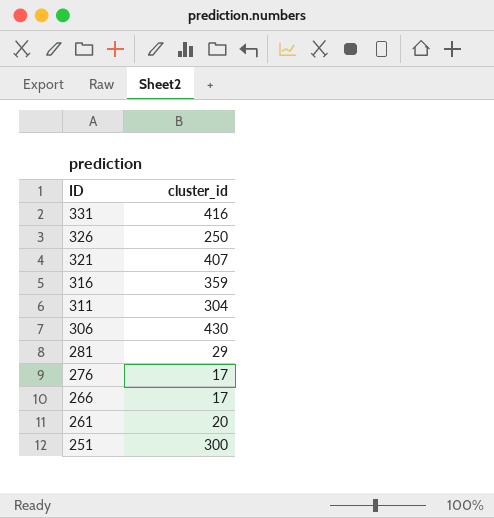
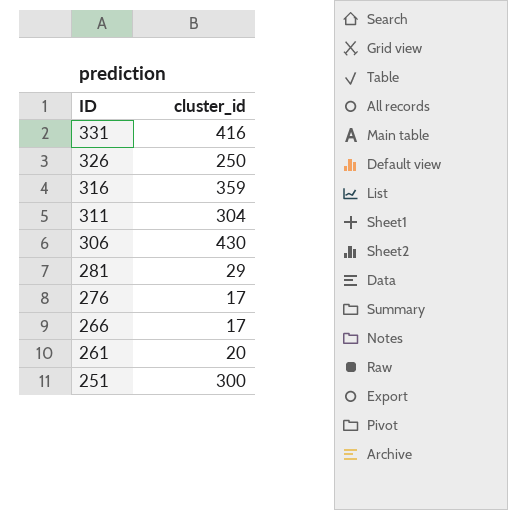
row 321: 407 -> none

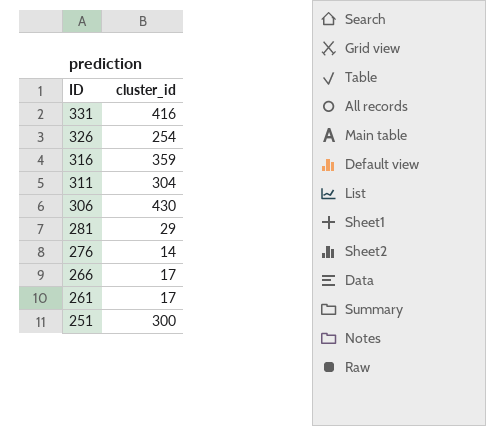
326 | cluster_id: 250 -> 254
276 | cluster_id: 17 -> 14
261 | cluster_id: 20 -> 17

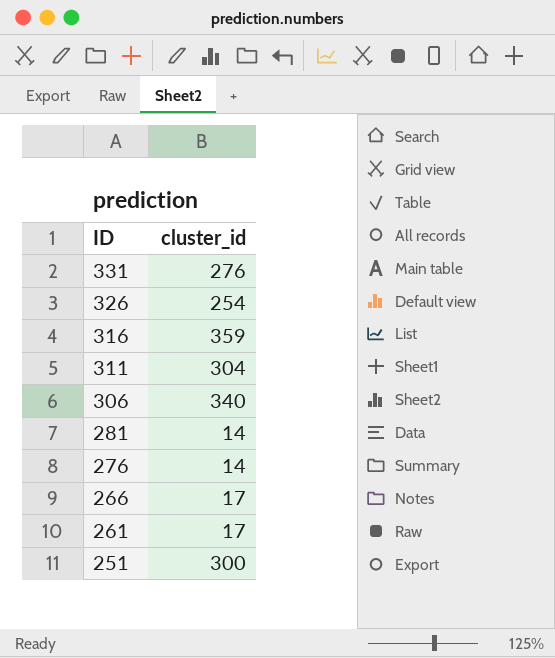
331 | cluster_id: 416 -> 276
306 | cluster_id: 430 -> 340
281 | cluster_id: 29 -> 14

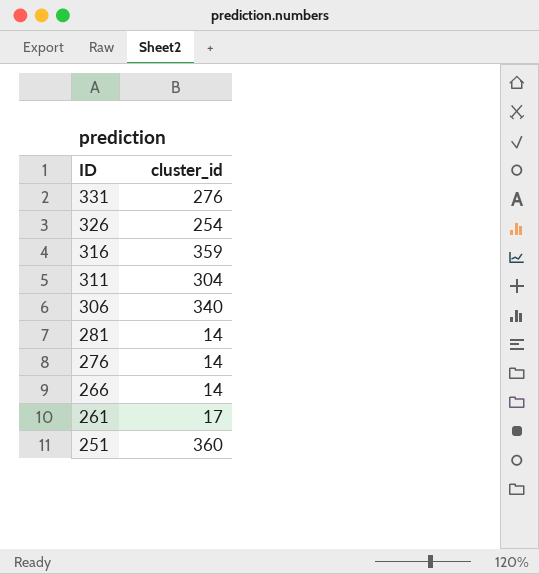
266 | cluster_id: 17 -> 14
251 | cluster_id: 300 -> 360

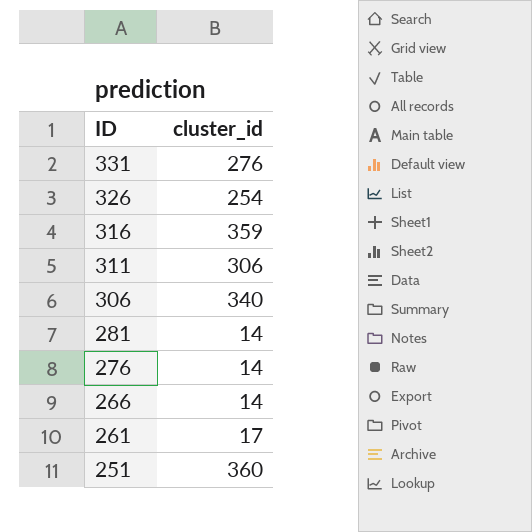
311 | cluster_id: 304 -> 306

